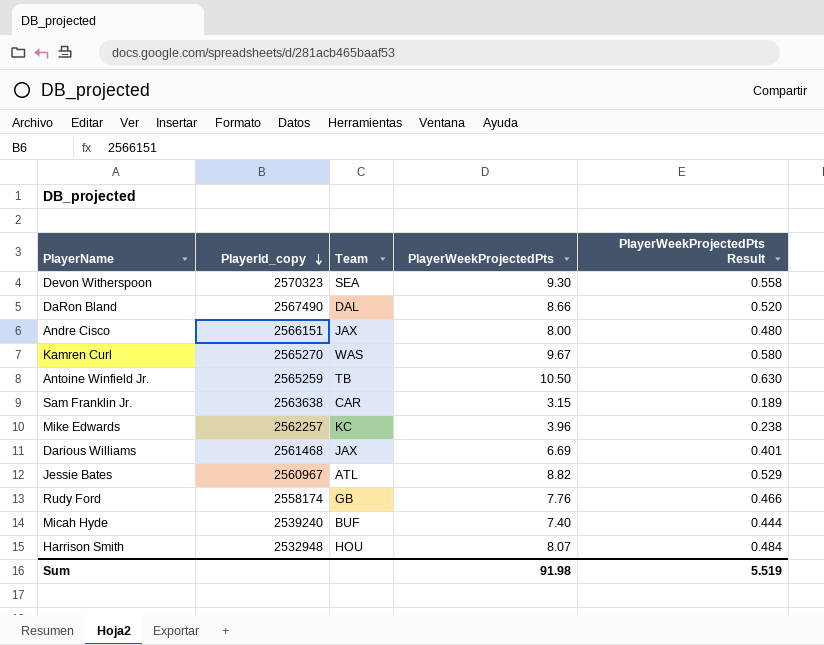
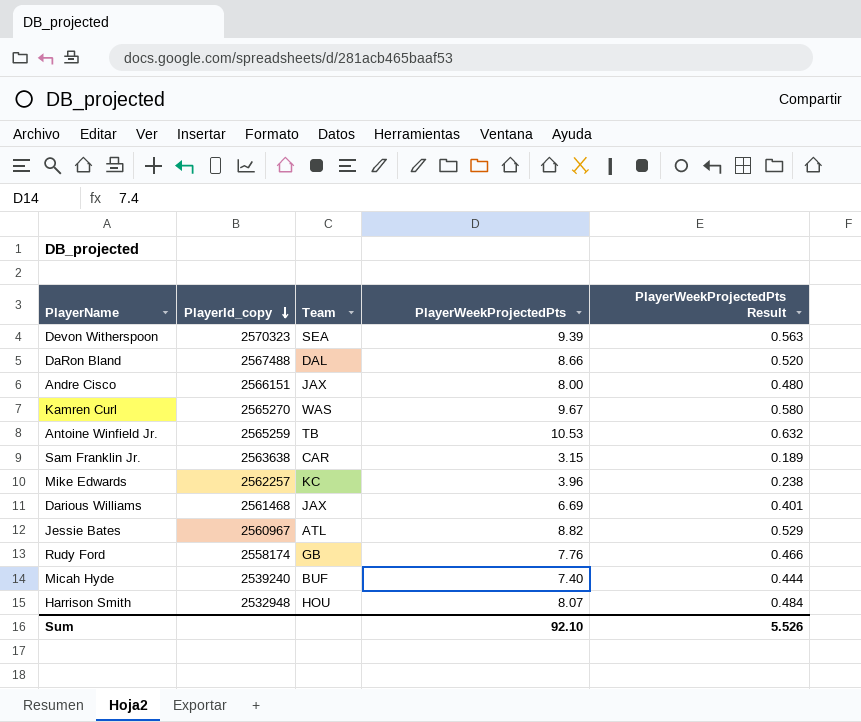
Devon Witherspoon | PlayerWeekProjectedPts: 9.30 -> 9.39
Devon Witherspoon | PlayerWeekProjectedPts Result: 0.558 -> 0.563
DaRon Bland | PlayerId_copy: 2567490 -> 2567488
Antoine Winfield Jr. | PlayerWeekProjectedPts: 10.50 -> 10.53
Antoine Winfield Jr. | PlayerWeekProjectedPts Result: 0.630 -> 0.632
Sum | PlayerWeekProjectedPts: 91.98 -> 92.10
Sum | PlayerWeekProjectedPts Result: 5.519 -> 5.526

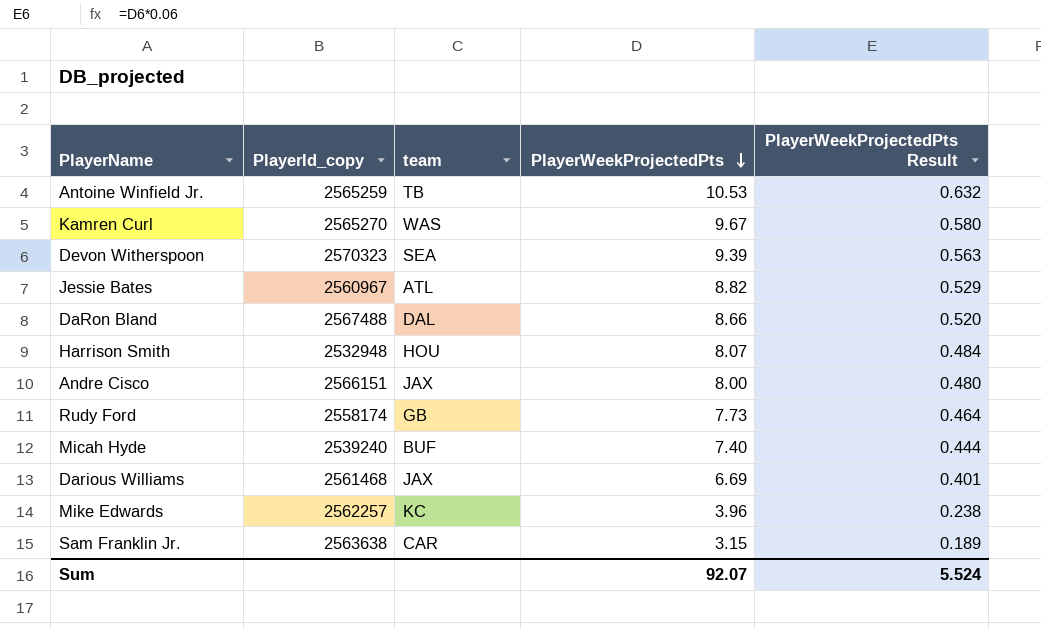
row order: PlayerId_copy descending -> PlayerWeekProjectedPts descending
column name: Team -> team
Rudy Ford | PlayerWeekProjectedPts: 7.76 -> 7.73
Rudy Ford | PlayerWeekProjectedPts Result: 0.466 -> 0.464
Sum | PlayerWeekProjectedPts: 92.10 -> 92.07
Sum | PlayerWeekProjectedPts Result: 5.526 -> 5.524

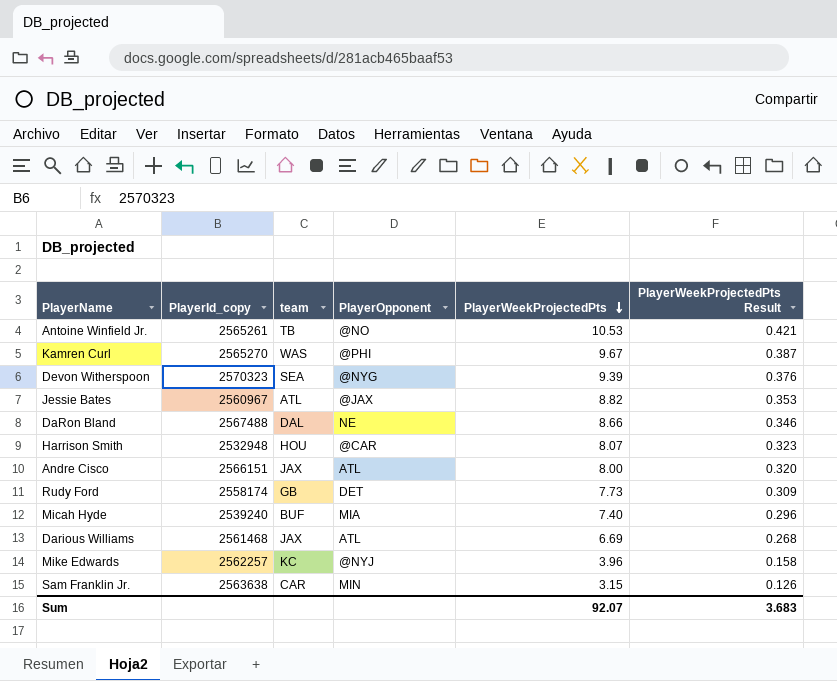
column PlayerOpponent | position: none -> 4
column PlayerWeekProjectedPts Result | formula: [PlayerWeekProjectedPts] * 0.06 -> [PlayerWeekProjectedPts] * 0.04
Antoine Winfield Jr. | PlayerId_copy: 2565259 -> 2565261
Sum | PlayerWeekProjectedPts Result: 5.524 -> 3.683

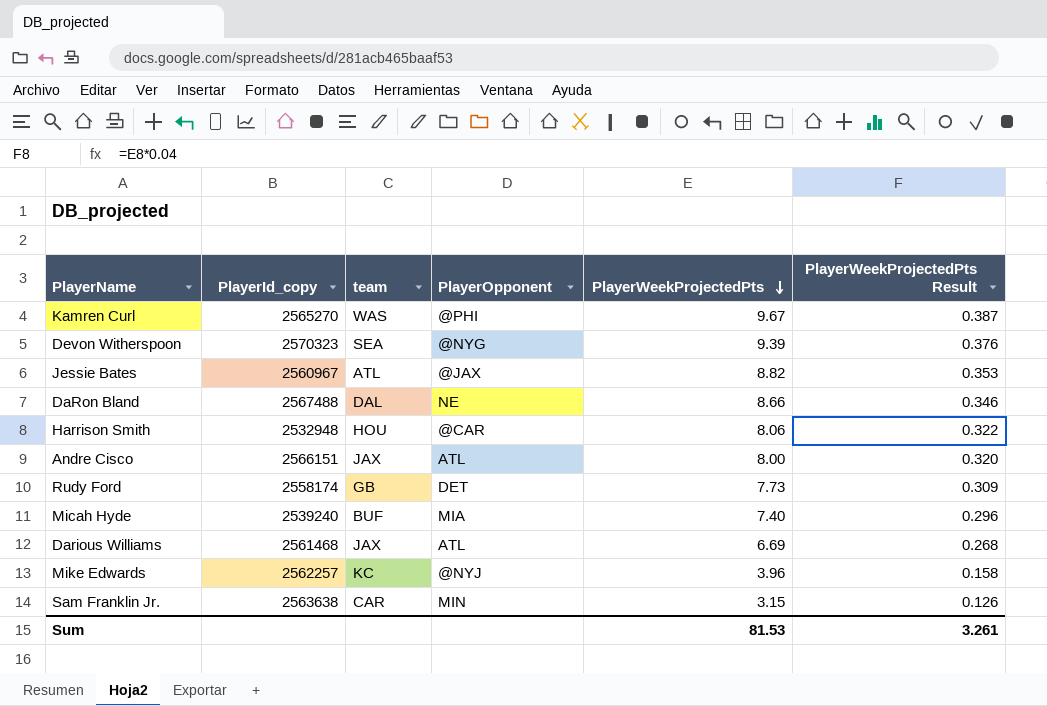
row Antoine Winfield Jr.: 2565261 | TB | @NO | 10.53 | 0.421 -> none
Harrison Smith | PlayerWeekProjectedPts: 8.07 -> 8.06
Harrison Smith | PlayerWeekProjectedPts Result: 0.323 -> 0.322
Sum | PlayerWeekProjectedPts: 92.07 -> 81.53
Sum | PlayerWeekProjectedPts Result: 3.683 -> 3.261

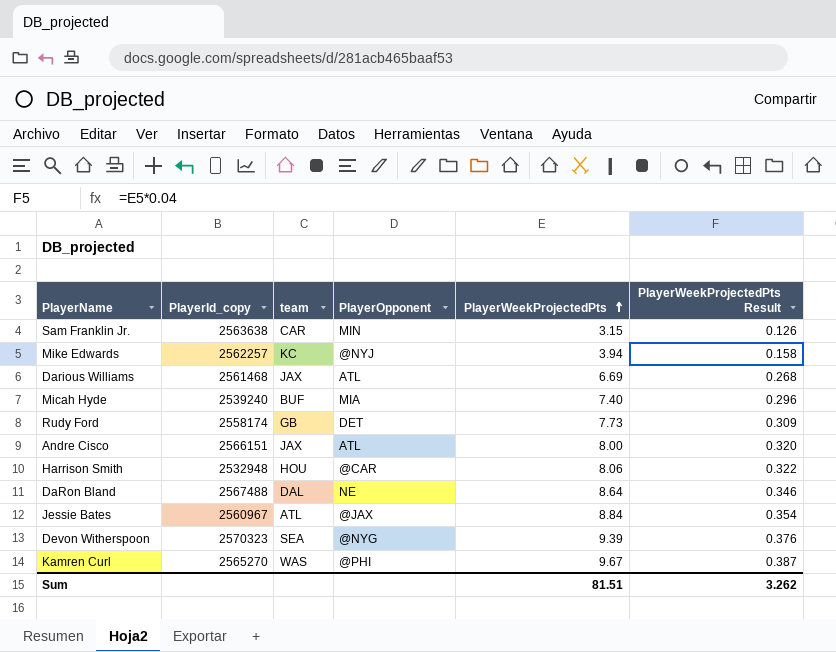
row order: PlayerWeekProjectedPts descending -> PlayerWeekProjectedPts ascending
Mike Edwards | PlayerWeekProjectedPts: 3.96 -> 3.94
DaRon Bland | PlayerWeekProjectedPts: 8.66 -> 8.64
Jessie Bates | PlayerWeekProjectedPts: 8.82 -> 8.84
Jessie Bates | PlayerWeekProjectedPts Result: 0.353 -> 0.354
Sum | PlayerWeekProjectedPts: 81.53 -> 81.51
Sum | PlayerWeekProjectedPts Result: 3.261 -> 3.262

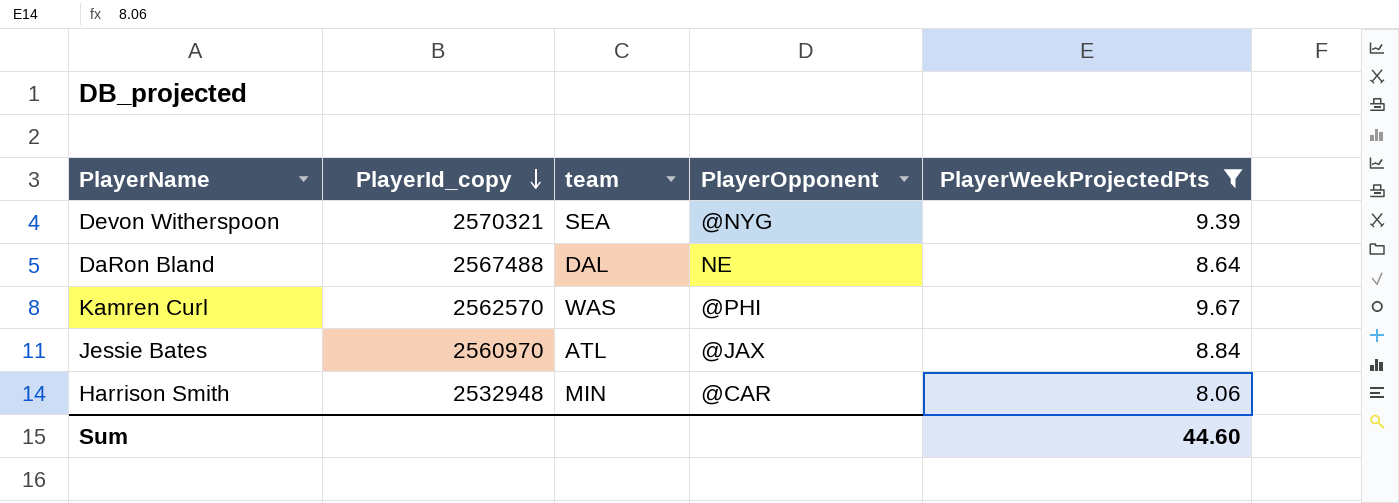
filter: none -> PlayerWeekProjectedPts >= 8.06
row order: PlayerWeekProjectedPts ascending -> PlayerId_copy descending
column PlayerWeekProjectedPts Result | formula: [PlayerWeekProjectedPts] * 0.04 -> none
Devon Witherspoon | PlayerId_copy: 2570323 -> 2570321
Kamren Curl | PlayerId_copy: 2565270 -> 2562570
Jessie Bates | PlayerId_copy: 2560967 -> 2560970
Harrison Smith | team: HOU -> MIN
Sum | PlayerWeekProjectedPts: 81.51 -> 44.60

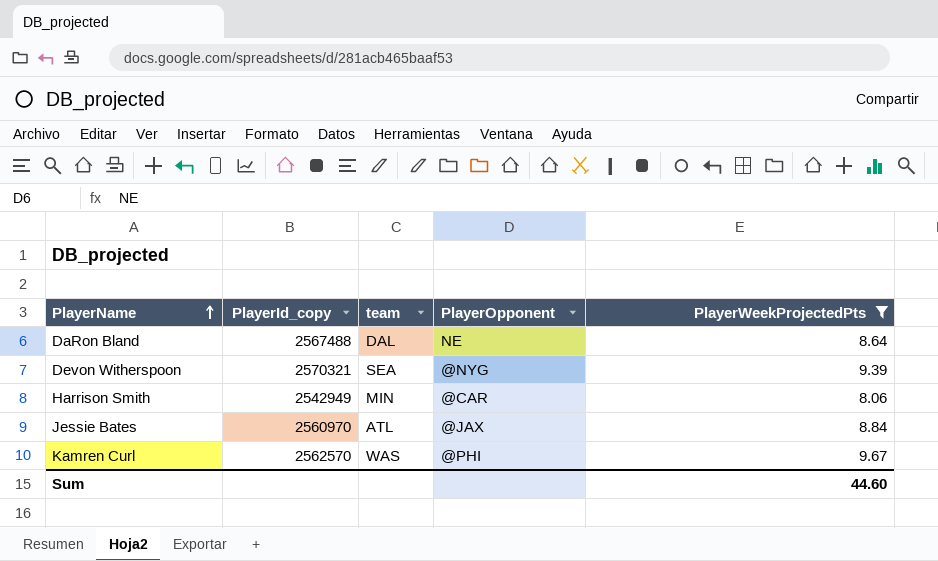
row order: PlayerId_copy descending -> PlayerName ascending
Harrison Smith | PlayerId_copy: 2532948 -> 2542949

